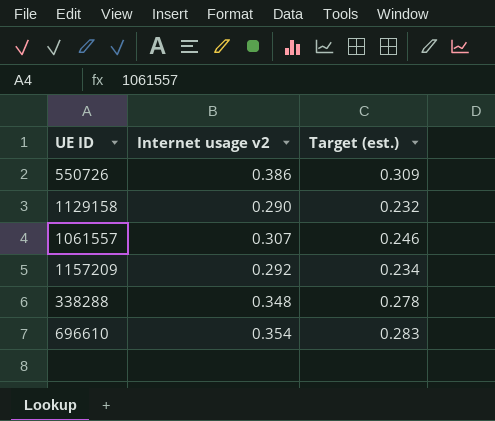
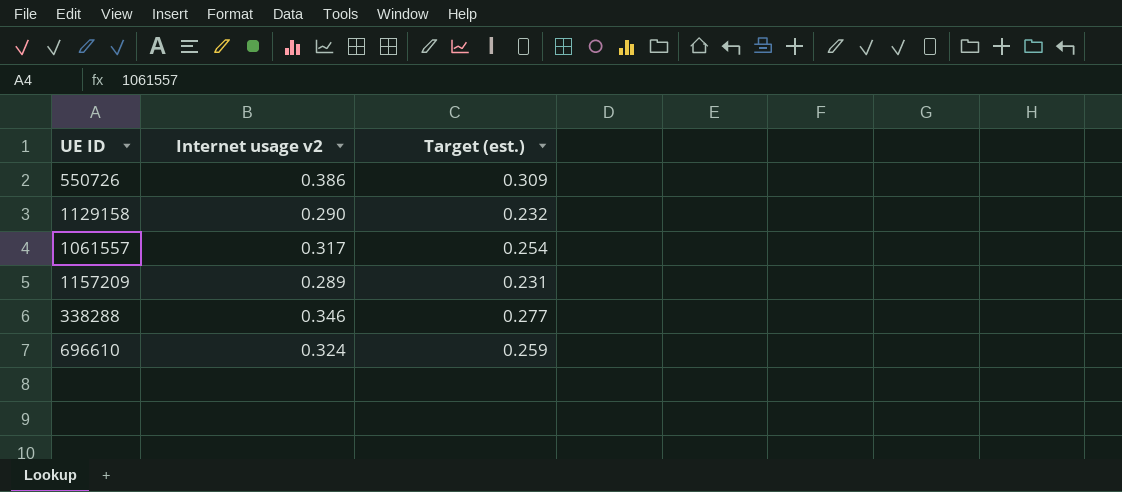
1061557 | Internet usage v2: 0.307 -> 0.317
1061557 | Target (est.): 0.246 -> 0.254
1157209 | Internet usage v2: 0.292 -> 0.289
1157209 | Target (est.): 0.234 -> 0.231
338288 | Internet usage v2: 0.348 -> 0.346
338288 | Target (est.): 0.278 -> 0.277
696610 | Internet usage v2: 0.354 -> 0.324
696610 | Target (est.): 0.283 -> 0.259

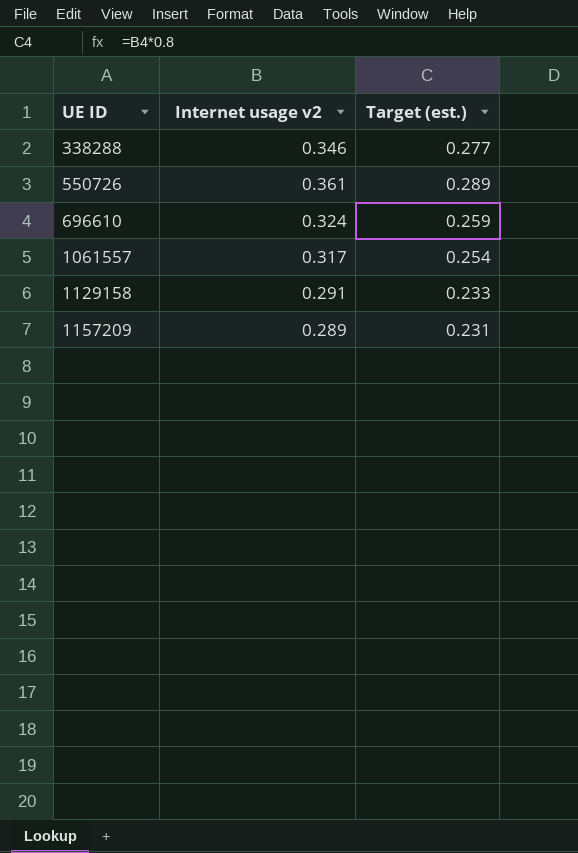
row order: none -> UE ID ascending
550726 | Internet usage v2: 0.386 -> 0.361
550726 | Target (est.): 0.309 -> 0.289
1129158 | Internet usage v2: 0.290 -> 0.291
1129158 | Target (est.): 0.232 -> 0.233

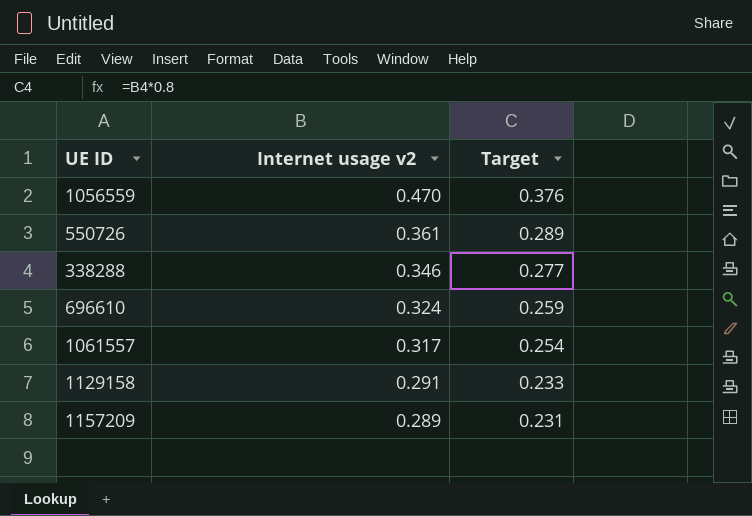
row order: UE ID ascending -> Internet usage v2 descending
column name: Target (est.) -> Target
row 1056559: none -> 0.470 | 0.376

